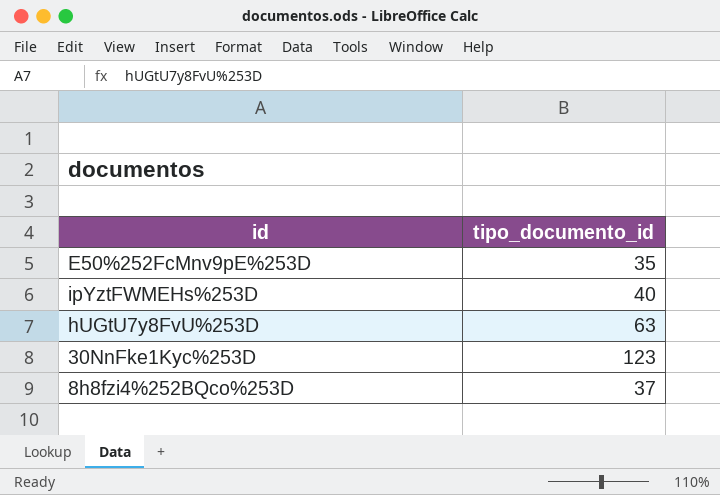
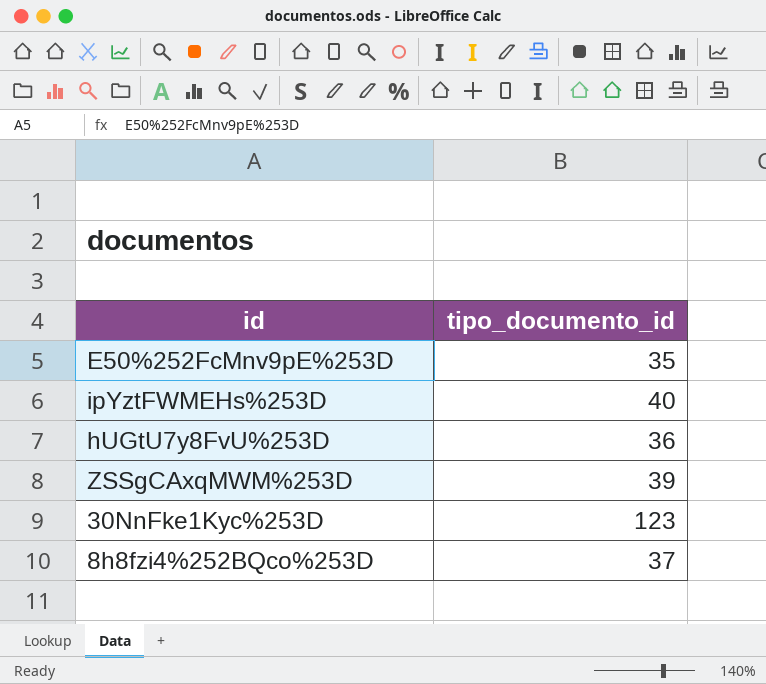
hUGtU7y8FvU%253D | tipo_documento_id: 63 -> 36
row ZSSgCAxqMWM%253D: none -> 39

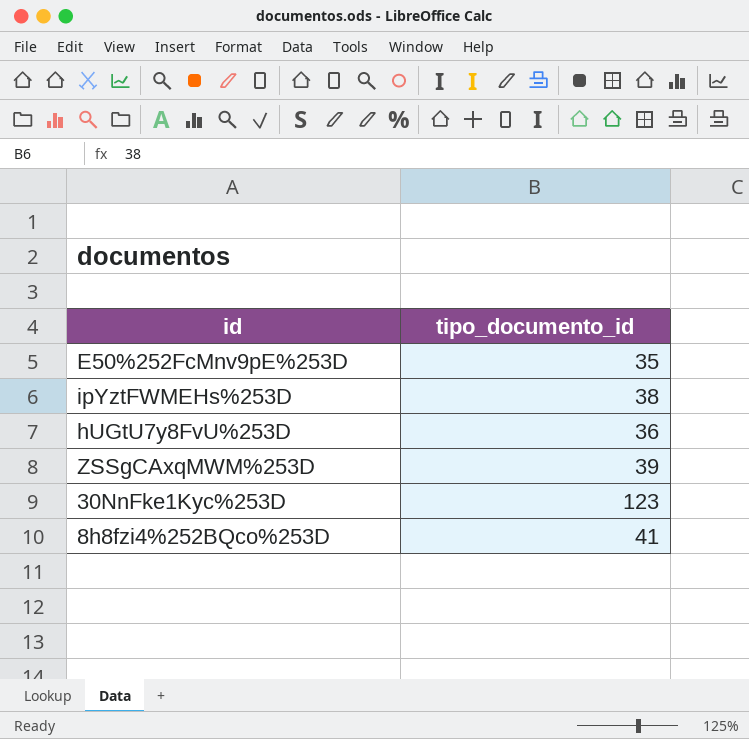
ipYztFWMEHs%253D | tipo_documento_id: 40 -> 38
8h8fzi4%252BQco%253D | tipo_documento_id: 37 -> 41

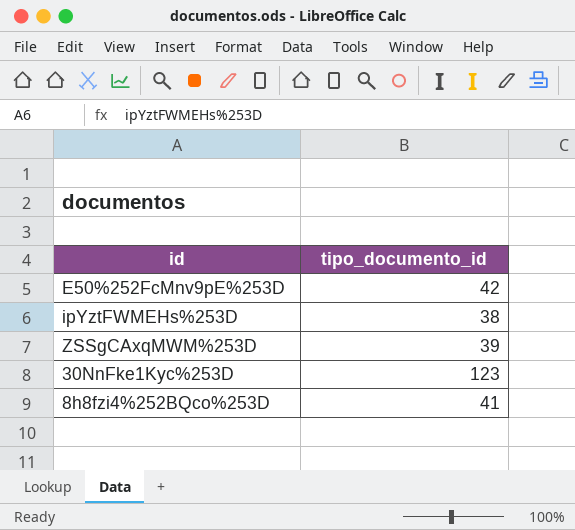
row hUGtU7y8FvU%253D: 36 -> none
E50%252FcMnv9pE%253D | tipo_documento_id: 35 -> 42

